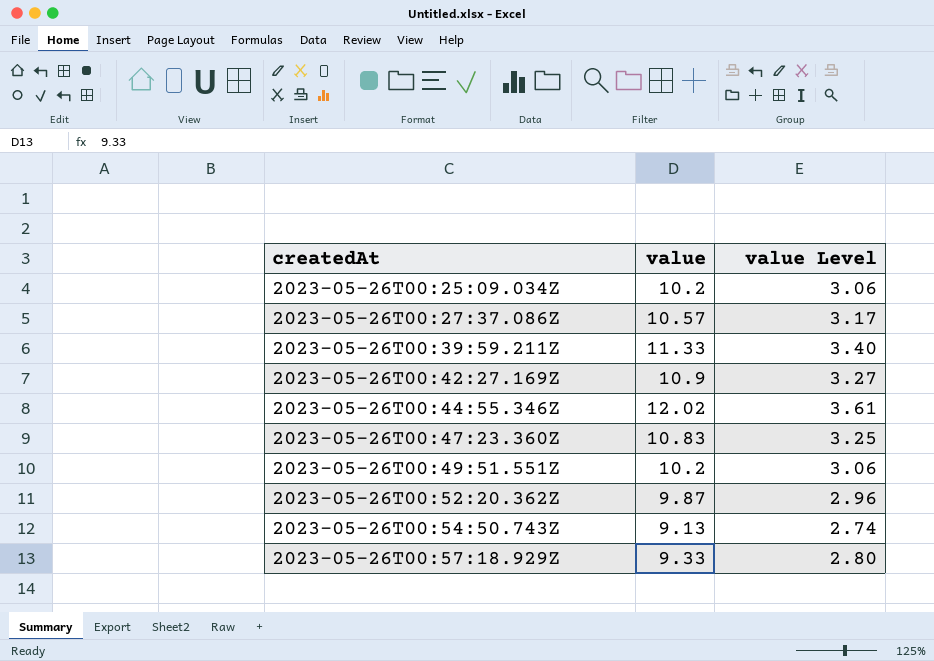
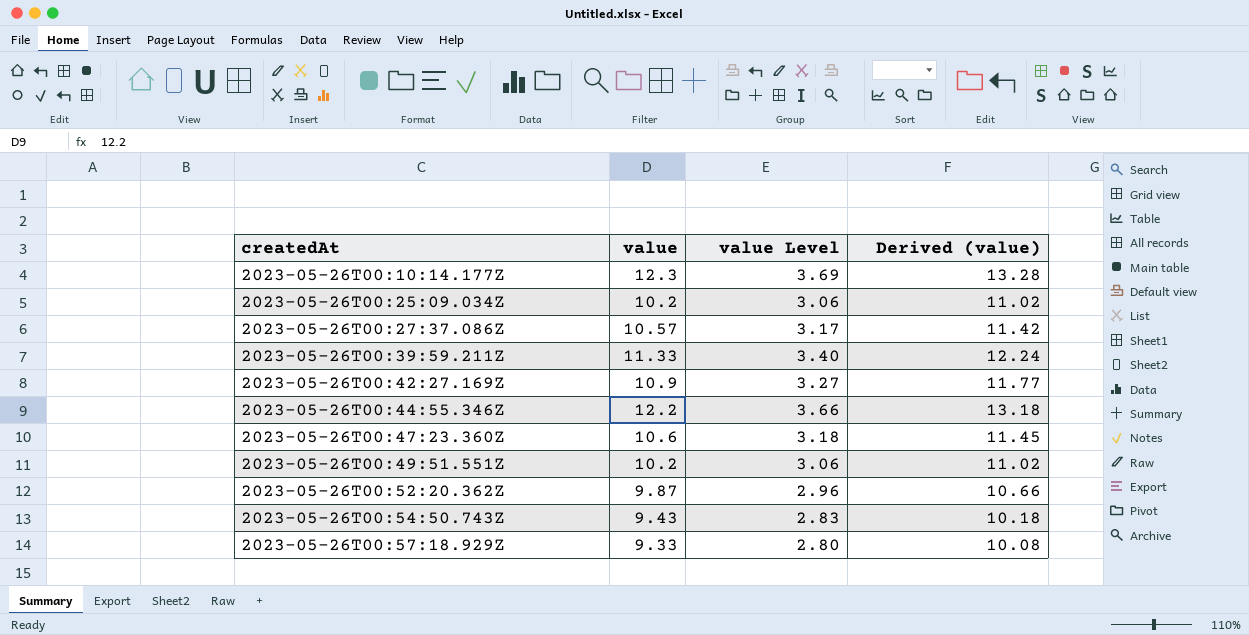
column Derived (value) | formula: none -> [value] * 1.08
row 2023-05-26T00:10:14.177Z: none -> 12.3 | 3.69 | 13.28
2023-05-26T00:44:55.346Z | value: 12.02 -> 12.2
2023-05-26T00:44:55.346Z | value Level: 3.61 -> 3.66
2023-05-26T00:47:23.360Z | value: 10.83 -> 10.6
2023-05-26T00:47:23.360Z | value Level: 3.25 -> 3.18
2023-05-26T00:54:50.743Z | value: 9.13 -> 9.43
2023-05-26T00:54:50.743Z | value Level: 2.74 -> 2.83

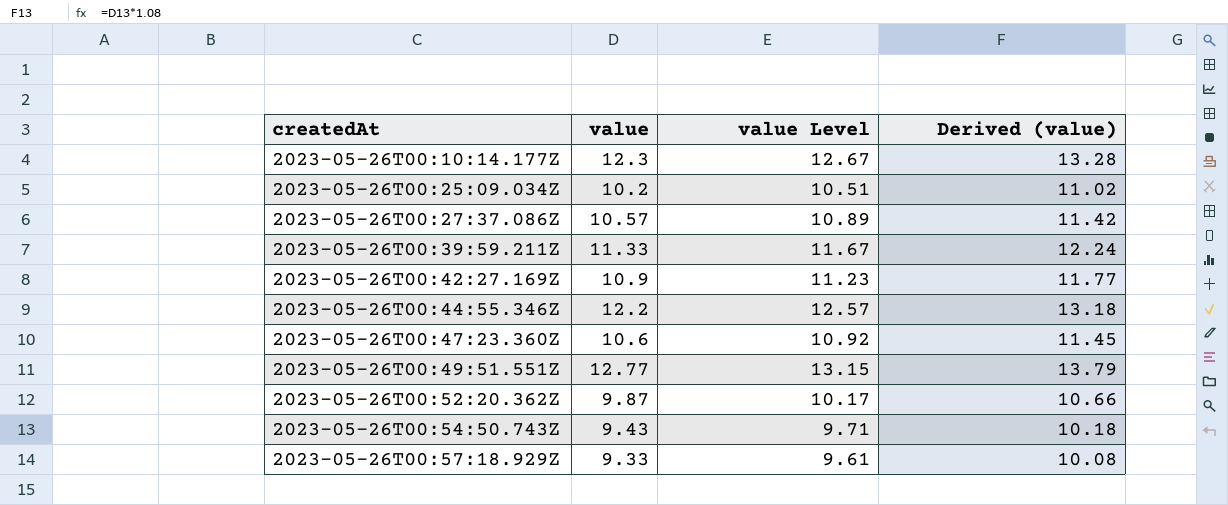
column value Level | formula: [value] * 0.3 -> [value] * 1.03
2023-05-26T00:49:51.551Z | value: 10.2 -> 12.77
2023-05-26T00:49:51.551Z | Derived (value): 11.02 -> 13.79

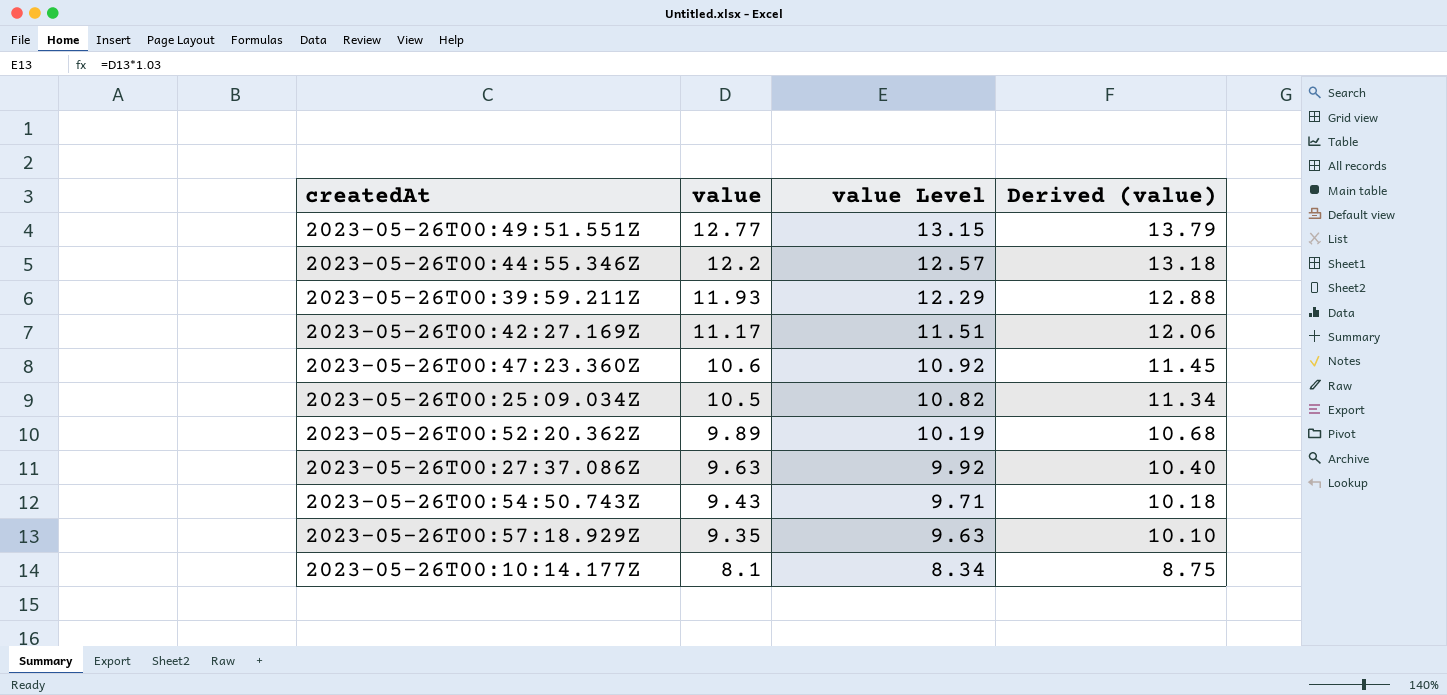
row order: createdAt ascending -> value descending
2023-05-26T00:39:59.211Z | value: 11.33 -> 11.93
2023-05-26T00:39:59.211Z | value Level: 11.67 -> 12.29
2023-05-26T00:39:59.211Z | Derived (value): 12.24 -> 12.88
2023-05-26T00:42:27.169Z | value: 10.9 -> 11.17
2023-05-26T00:42:27.169Z | value Level: 11.23 -> 11.51
2023-05-26T00:42:27.169Z | Derived (value): 11.77 -> 12.06
2023-05-26T00:25:09.034Z | value: 10.2 -> 10.5
2023-05-26T00:25:09.034Z | value Level: 10.51 -> 10.82
2023-05-26T00:25:09.034Z | Derived (value): 11.02 -> 11.34
2023-05-26T00:52:20.362Z | value: 9.87 -> 9.89
2023-05-26T00:52:20.362Z | value Level: 10.17 -> 10.19
2023-05-26T00:52:20.362Z | Derived (value): 10.66 -> 10.68
2023-05-26T00:27:37.086Z | value: 10.57 -> 9.63
2023-05-26T00:27:37.086Z | value Level: 10.89 -> 9.92
2023-05-26T00:27:37.086Z | Derived (value): 11.42 -> 10.40
2023-05-26T00:57:18.929Z | value: 9.33 -> 9.35
2023-05-26T00:57:18.929Z | value Level: 9.61 -> 9.63
2023-05-26T00:57:18.929Z | Derived (value): 10.08 -> 10.10
2023-05-26T00:10:14.177Z | value: 12.3 -> 8.1
2023-05-26T00:10:14.177Z | value Level: 12.67 -> 8.34
2023-05-26T00:10:14.177Z | Derived (value): 13.28 -> 8.75

